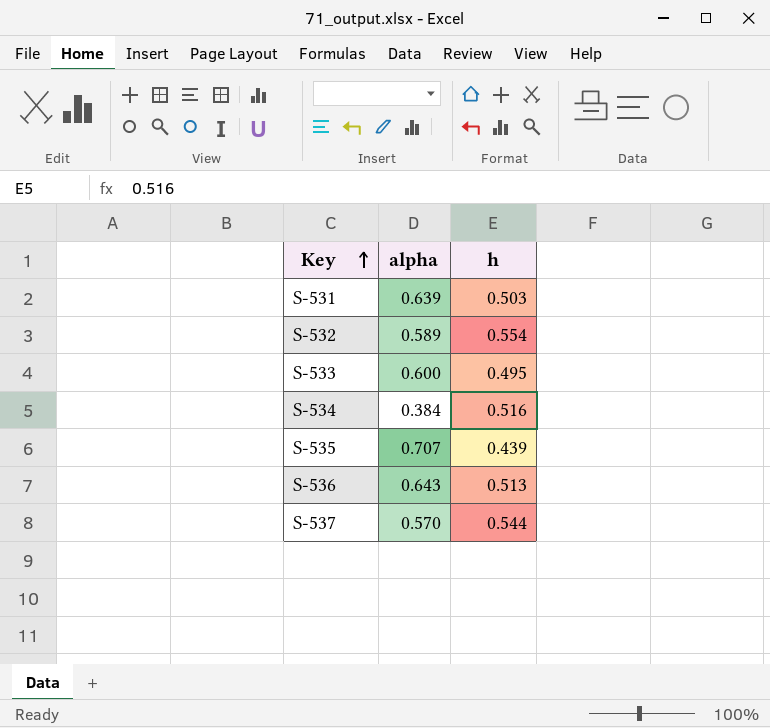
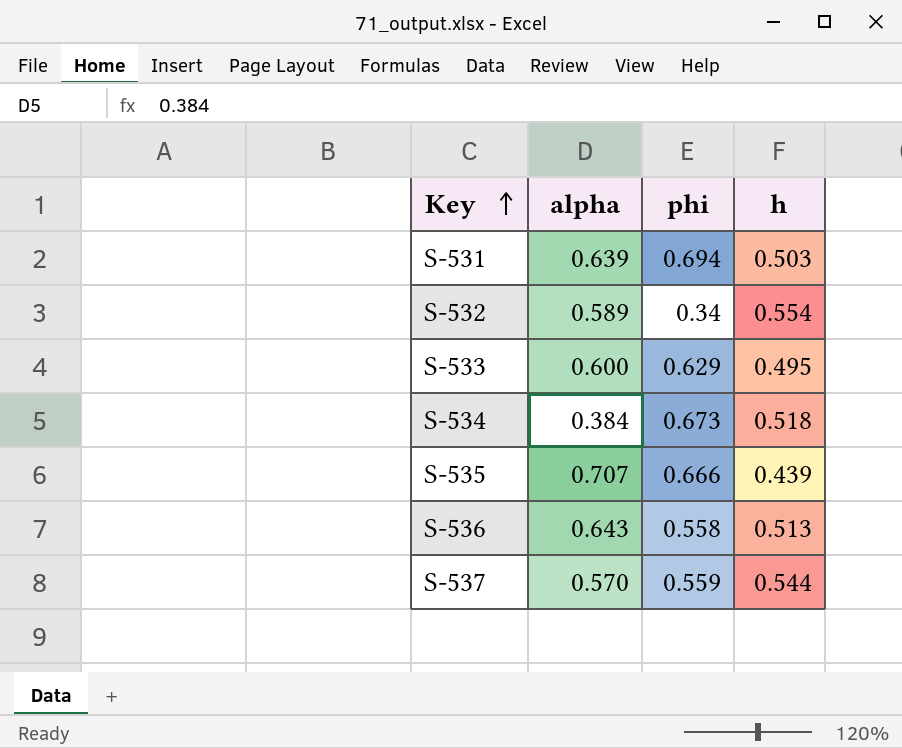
column phi | position: none -> 3
S-534 | h: 0.516 -> 0.518

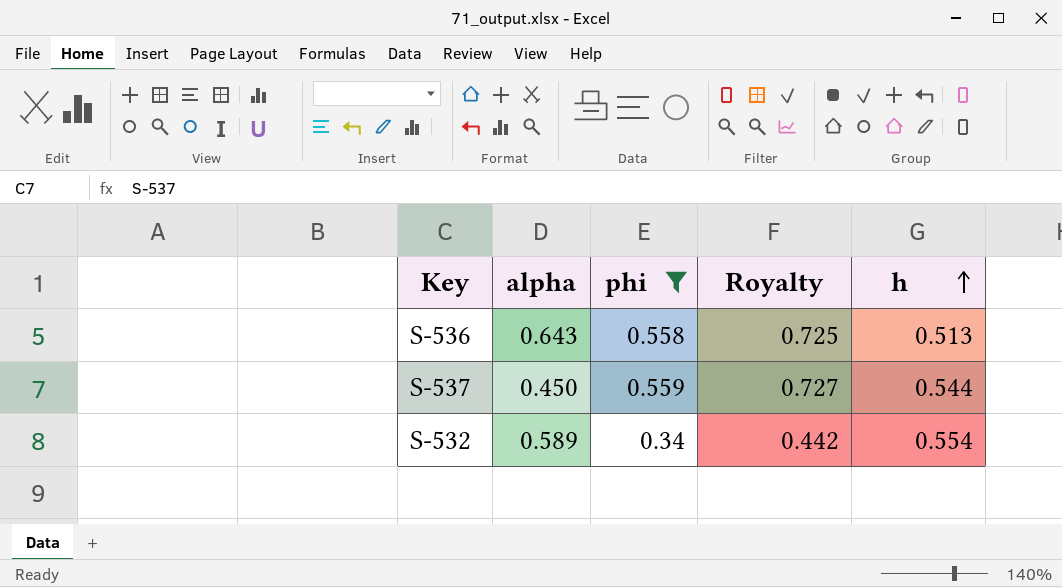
filter: none -> phi <= 0.559
row order: Key ascending -> h ascending
column Royalty | formula: none -> [phi] * 1.3
S-537 | alpha: 0.570 -> 0.450

